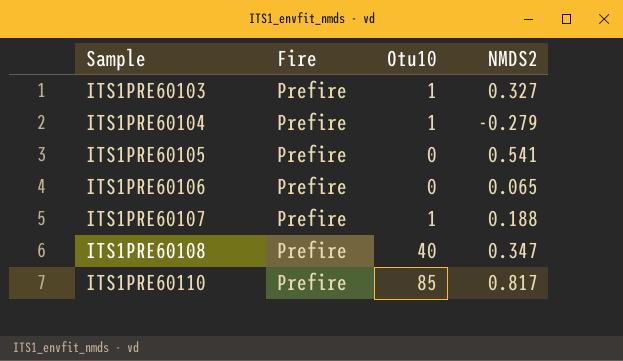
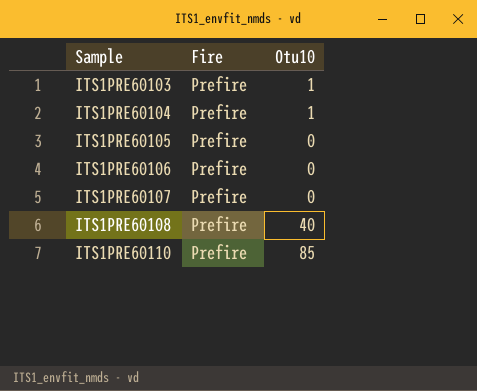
column NMDS2 | position: 4 -> none
ITS1PRE60107 | Otu10: 1 -> 0

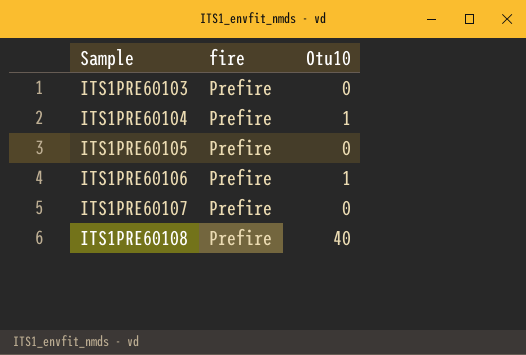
column name: Fire -> fire
row ITS1PRE60110: Prefire | 85 -> none
ITS1PRE60103 | Otu10: 1 -> 0
ITS1PRE60106 | Otu10: 0 -> 1

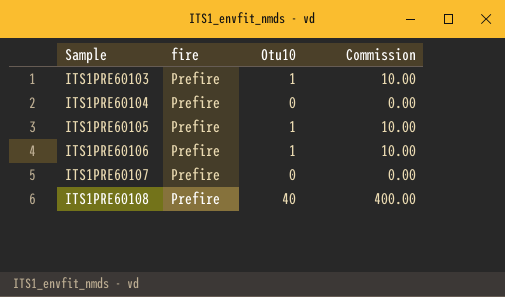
column Commission | formula: none -> [Otu10] * 10
ITS1PRE60103 | Otu10: 0 -> 1
ITS1PRE60104 | Otu10: 1 -> 0
ITS1PRE60105 | Otu10: 0 -> 1

